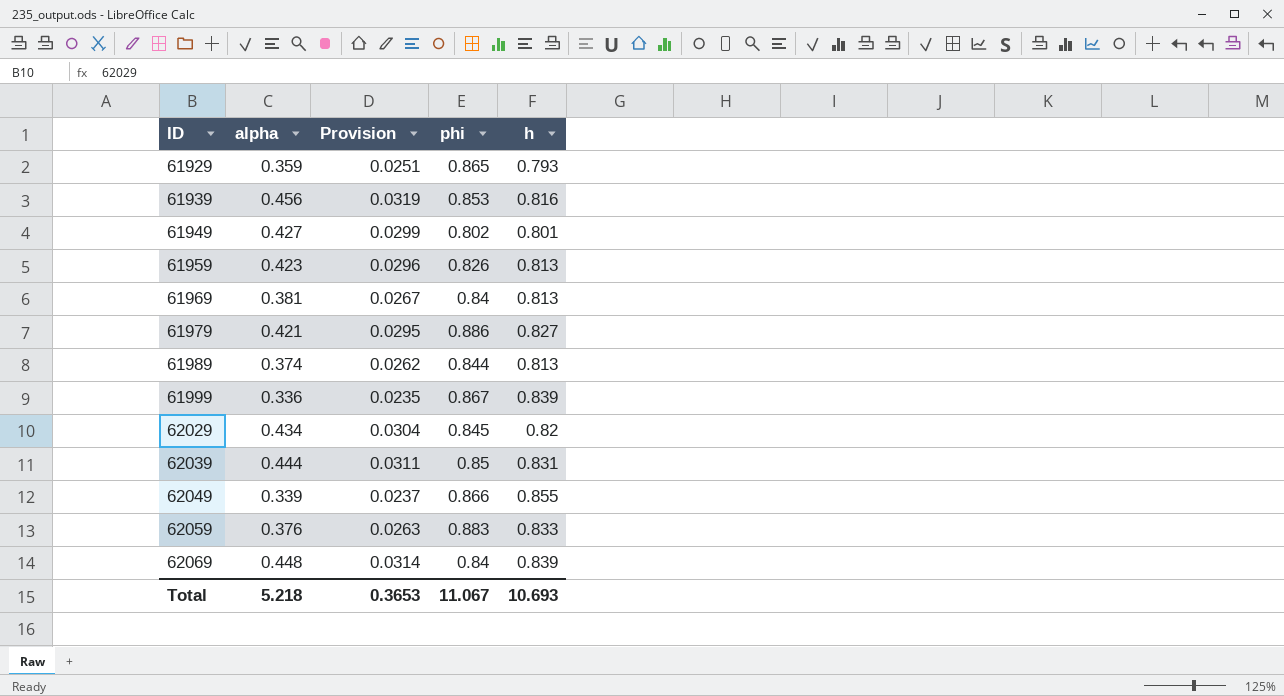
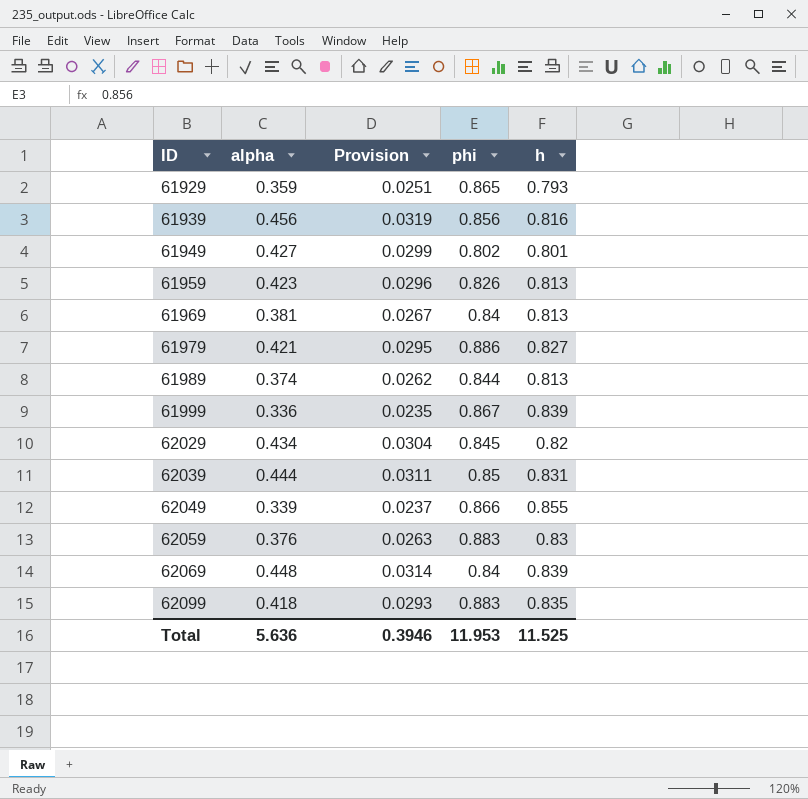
61939 | phi: 0.853 -> 0.856
62059 | h: 0.833 -> 0.83
row 62099: none -> 0.418 | 0.0293 | 0.883 | 0.835
Total | alpha: 5.218 -> 5.636
Total | Provision: 0.3653 -> 0.3946
Total | phi: 11.067 -> 11.953
Total | h: 10.693 -> 11.525

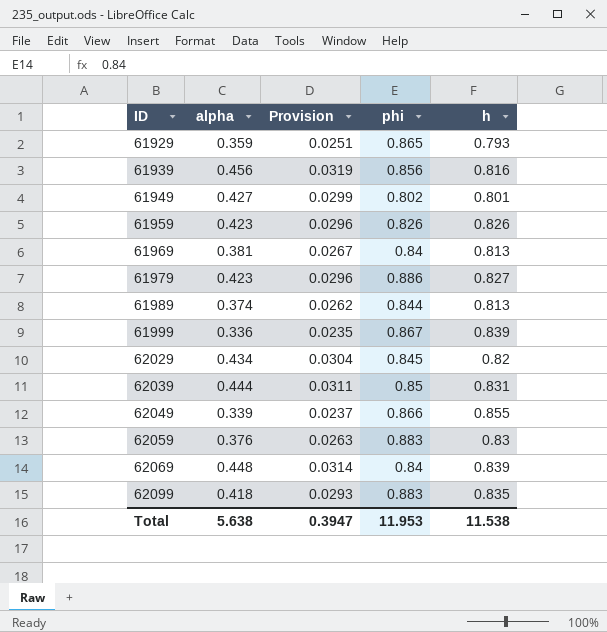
61959 | h: 0.813 -> 0.826
61979 | alpha: 0.421 -> 0.423
61979 | Provision: 0.0295 -> 0.0296
Total | alpha: 5.636 -> 5.638
Total | Provision: 0.3946 -> 0.3947
Total | h: 11.525 -> 11.538

